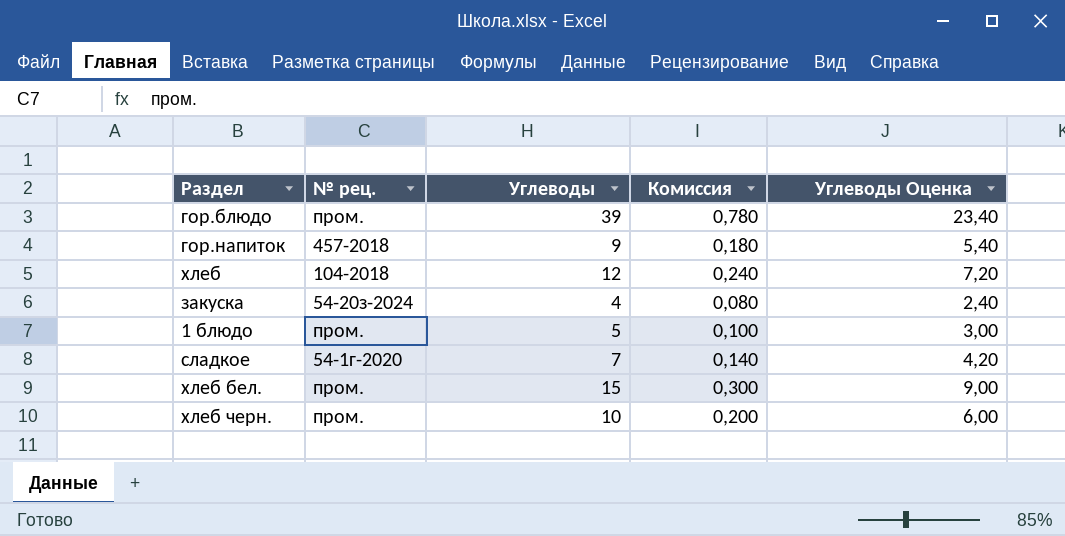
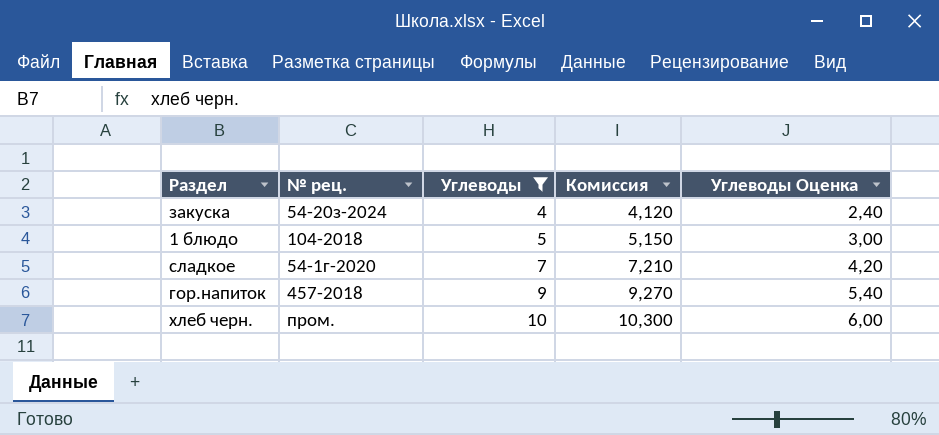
filter: none -> Углеводы <= 10
row order: none -> Углеводы ascending
column Комиссия | formula: [Углеводы] * 0,02 -> [Углеводы] * 1,03
1 блюдо | № рец.: пром. -> 104-2018

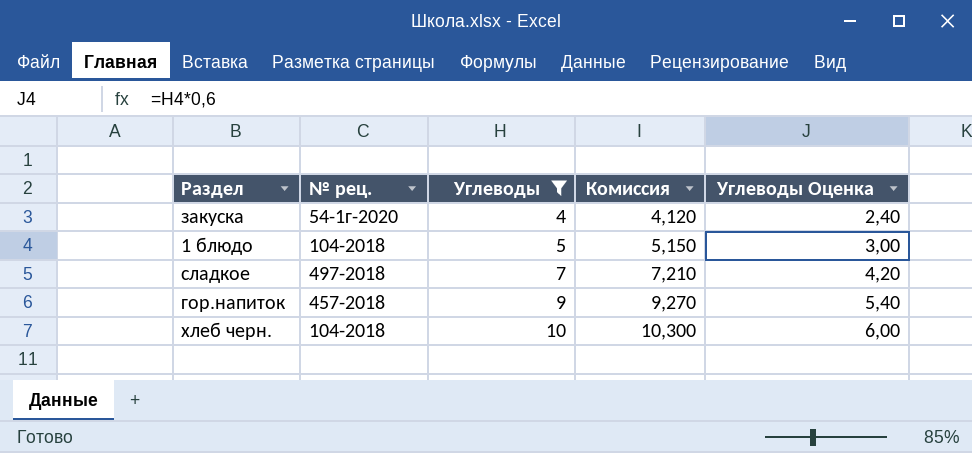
закуска | № рец.: 54-20з-2024 -> 54-1г-2020
сладкое | № рец.: 54-1г-2020 -> 497-2018
хлеб черн. | № рец.: пром. -> 104-2018

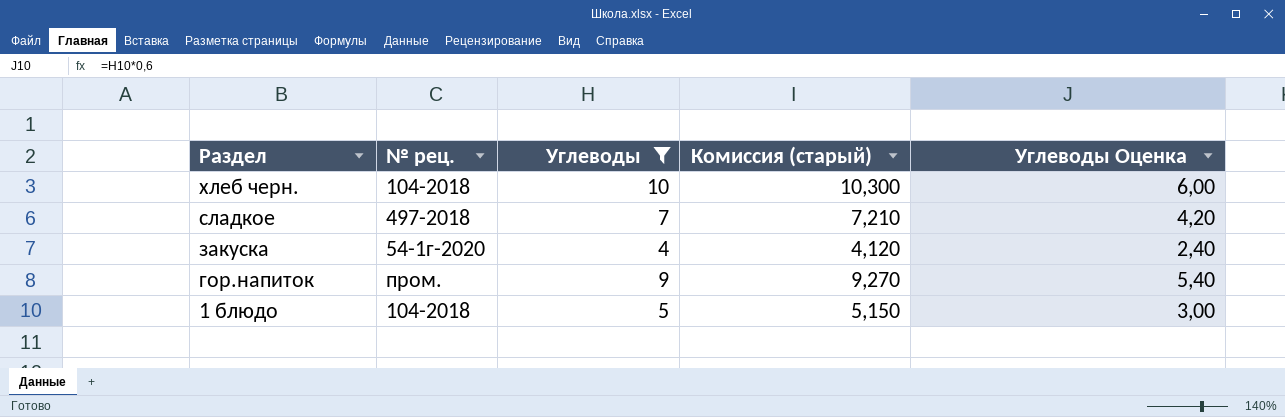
row order: Углеводы ascending -> Раздел descending
column name: Комиссия -> Комиссия (старый)
гор.напиток | № рец.: 457-2018 -> пром.

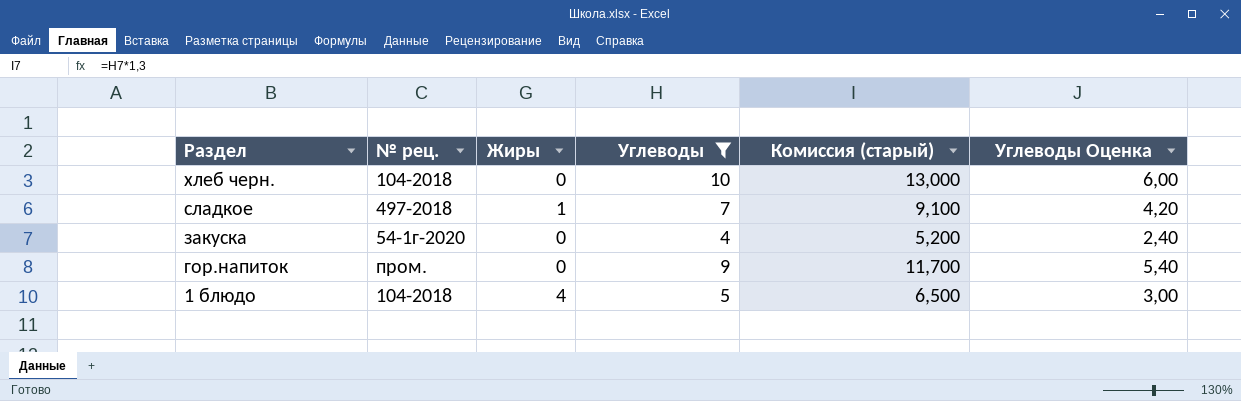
column Жиры | position: none -> 3
column Комиссия (старый) | formula: [Углеводы] * 1,03 -> [Углеводы] * 1,3

